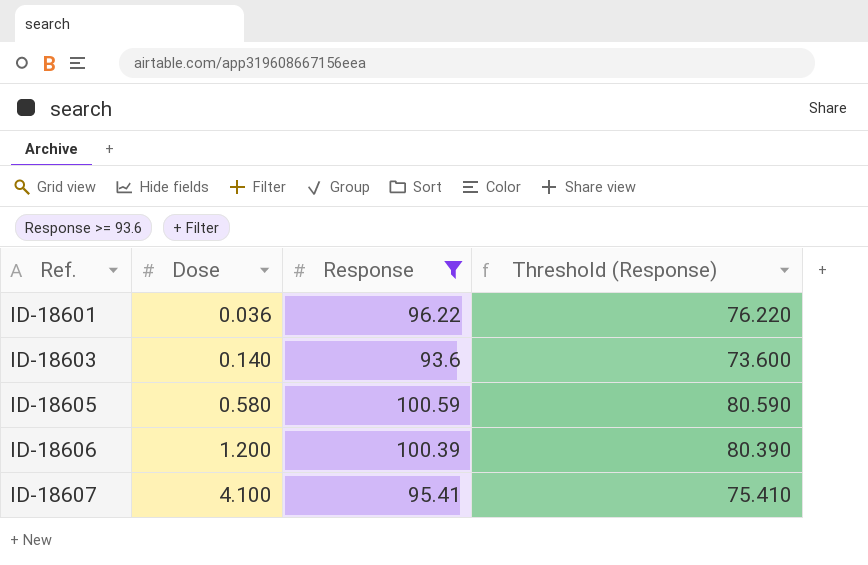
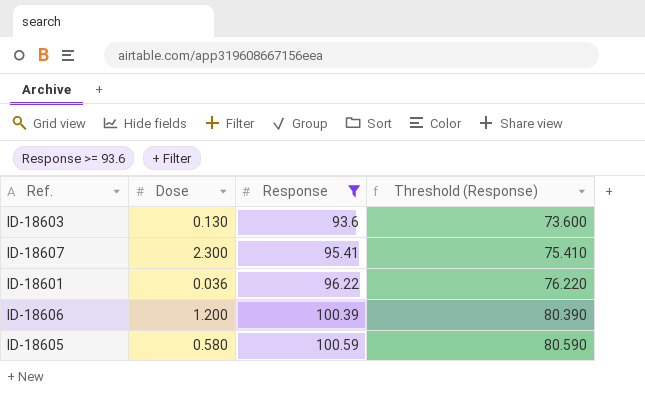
row order: Ref. ascending -> Response ascending
ID-18603 | Dose: 0.140 -> 0.130
ID-18607 | Dose: 4.100 -> 2.300

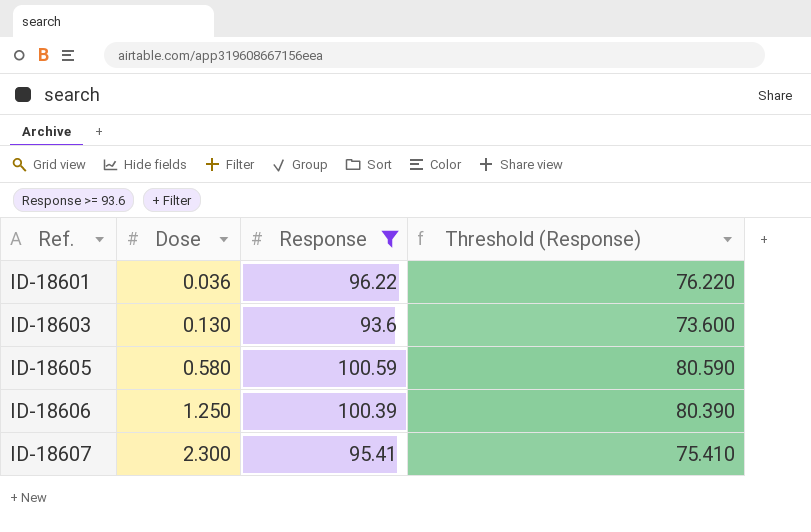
row order: Response ascending -> Ref. ascending
ID-18606 | Dose: 1.200 -> 1.250

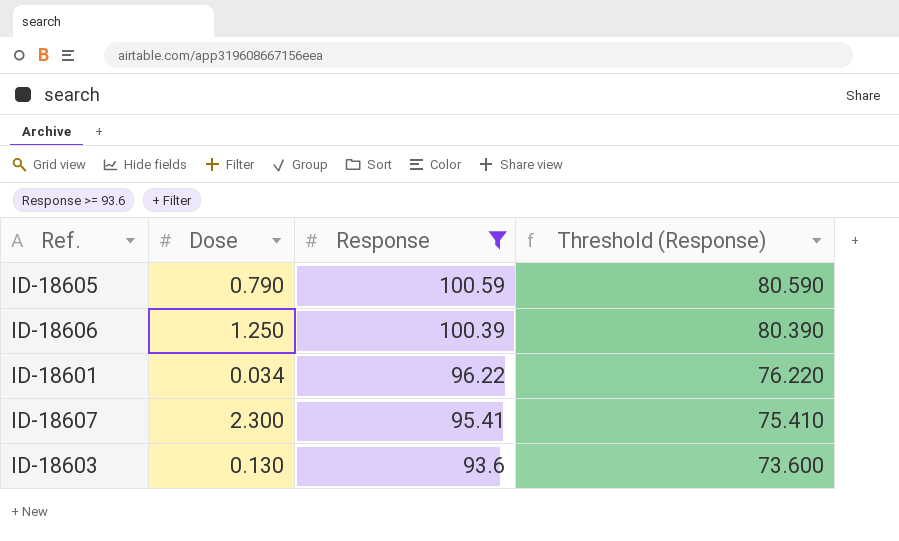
row order: Ref. ascending -> Response descending
ID-18605 | Dose: 0.580 -> 0.790
ID-18601 | Dose: 0.036 -> 0.034

